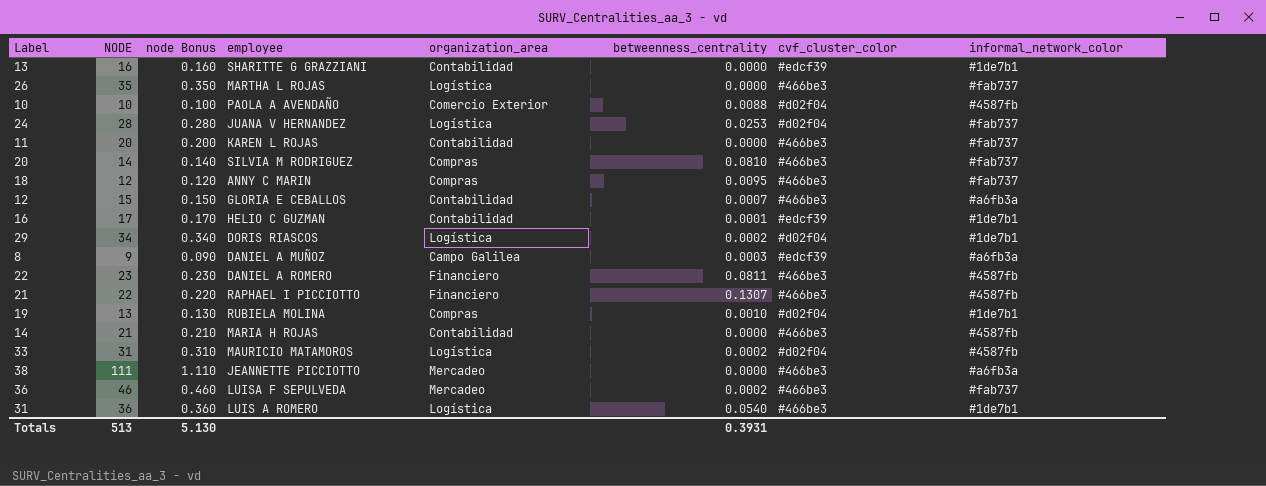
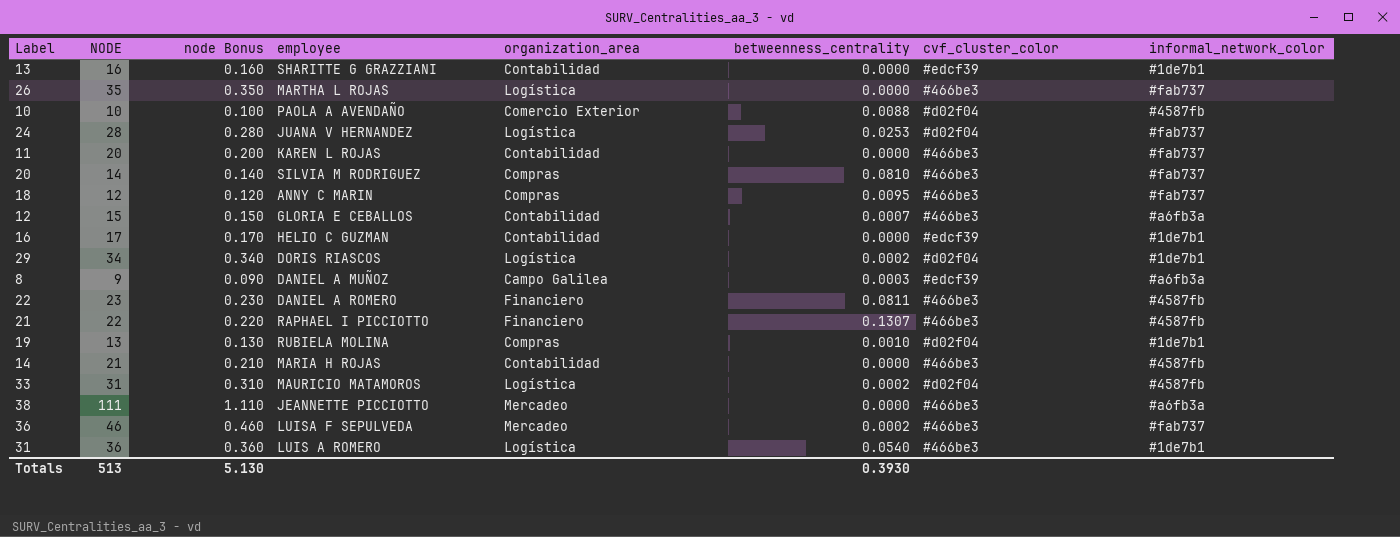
16 | betweenness_centrality: 0.0001 -> 0.0000
Totals | betweenness_centrality: 0.3931 -> 0.3930

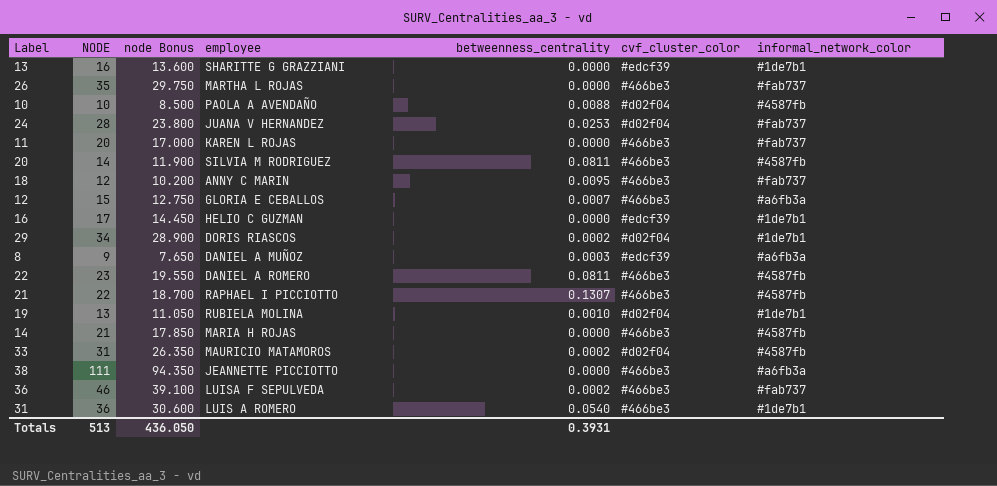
column organization_area | position: 5 -> none
column node Bonus | formula: [NODE] * 0.01 -> [NODE] * 0.85
20 | betweenness_centrality: 0.0810 -> 0.0811
20 | informal_network_color: #fab737 -> #4587fb
Totals | node Bonus: 5.130 -> 436.050
Totals | betweenness_centrality: 0.3930 -> 0.3931

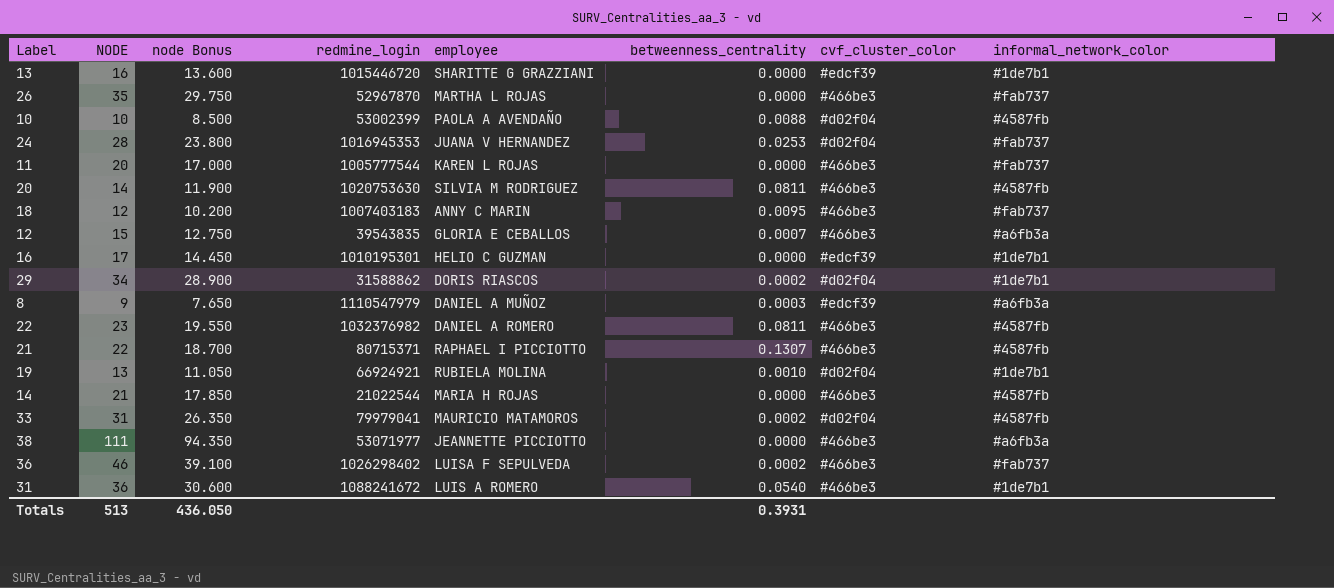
column redmine_login | position: none -> 4

